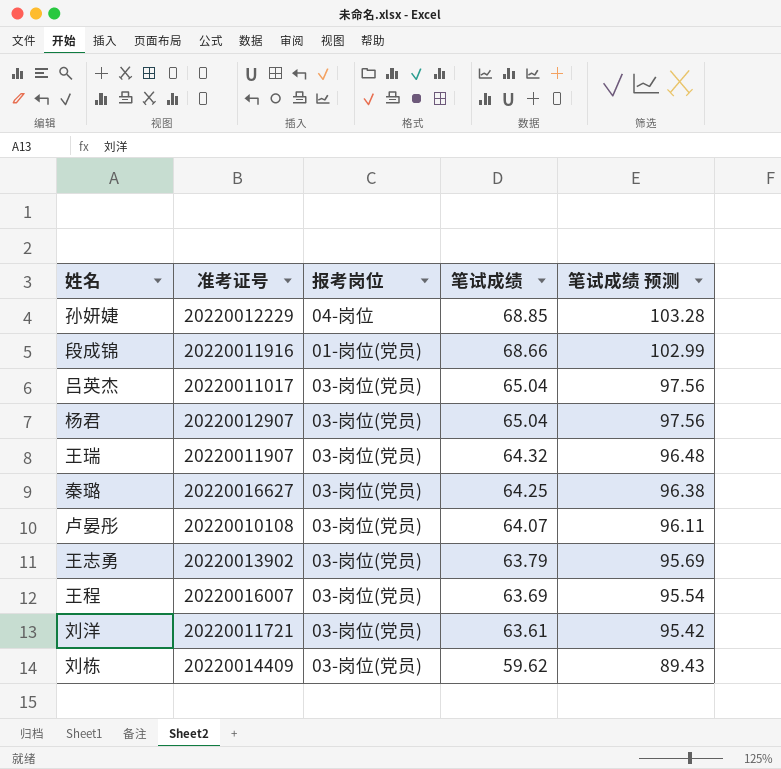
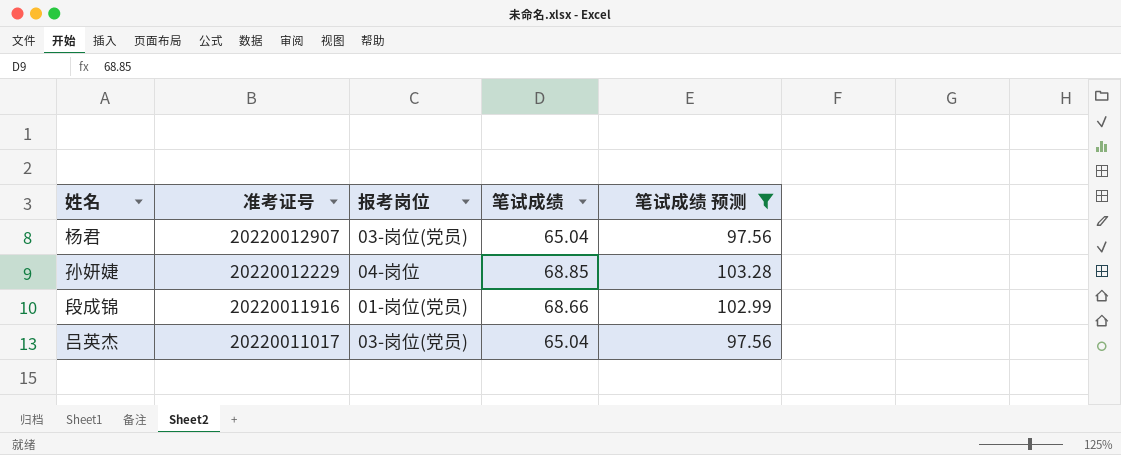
filter: none -> 笔试成绩 预测 >= 97.56
row order: 笔试成绩 descending -> 准考证号 descending

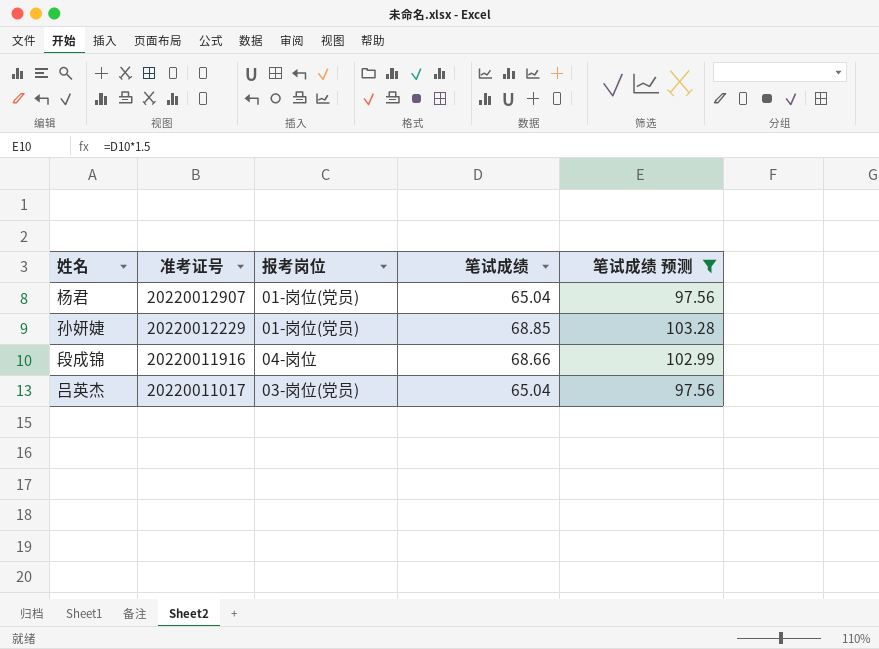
杨君 | 报考岗位: 03-岗位(党员) -> 01-岗位(党员)
孙妍婕 | 报考岗位: 04-岗位 -> 01-岗位(党员)
段成锦 | 报考岗位: 01-岗位(党员) -> 04-岗位

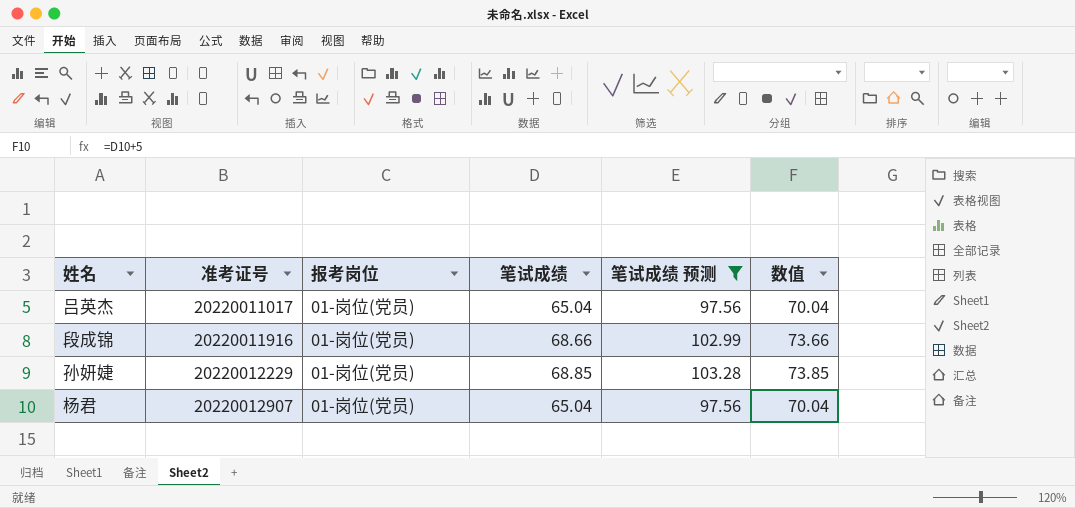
row order: 准考证号 descending -> 准考证号 ascending
column 数值 | formula: none -> [笔试成绩] + 5
吕英杰 | 报考岗位: 03-岗位(党员) -> 01-岗位(党员)
段成锦 | 报考岗位: 04-岗位 -> 01-岗位(党员)

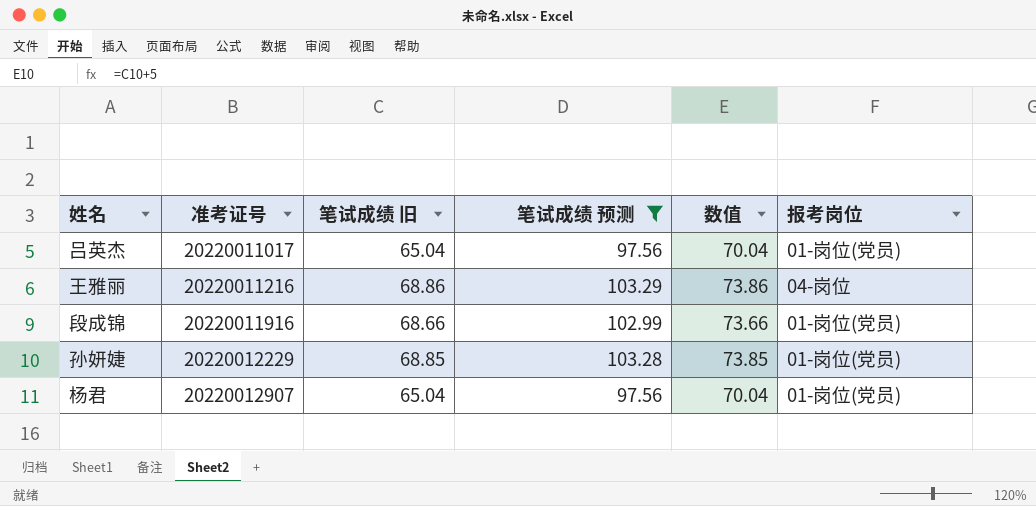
column name: 笔试成绩 -> 笔试成绩 旧
column 报考岗位 | position: 3 -> 6
row 王雅丽: none -> 20220011216 | 68.86 | 103.29 | 73.86 | 04-岗位

